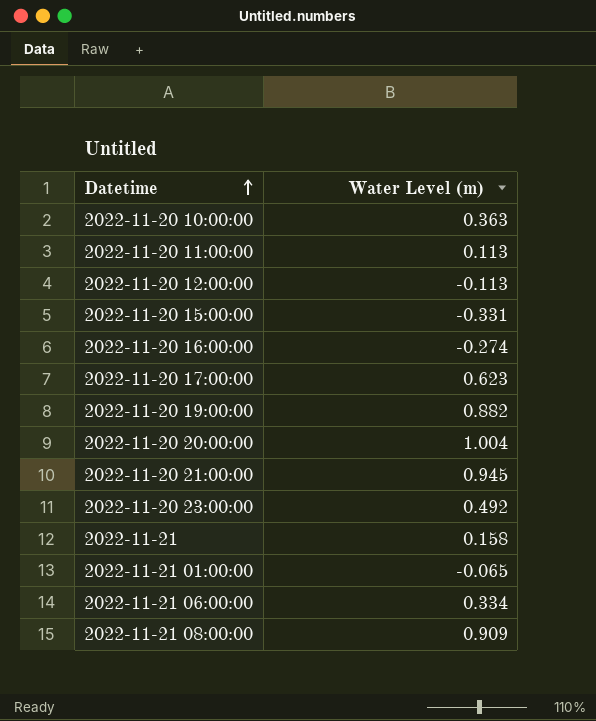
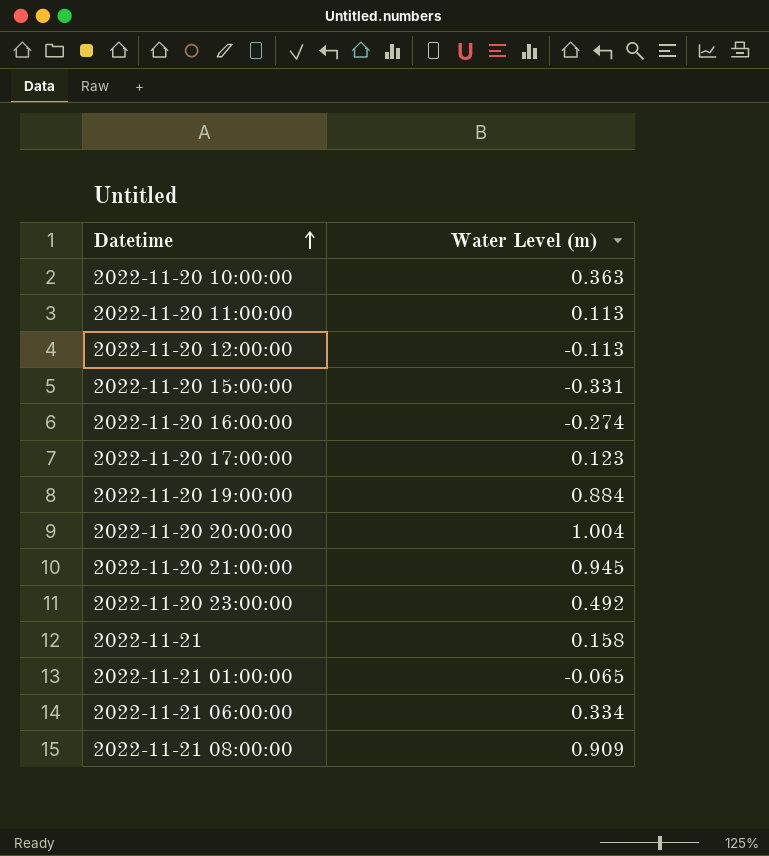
2022-11-20 17:00:00 | Water Level (m): 0.623 -> 0.123
2022-11-20 19:00:00 | Water Level (m): 0.882 -> 0.884

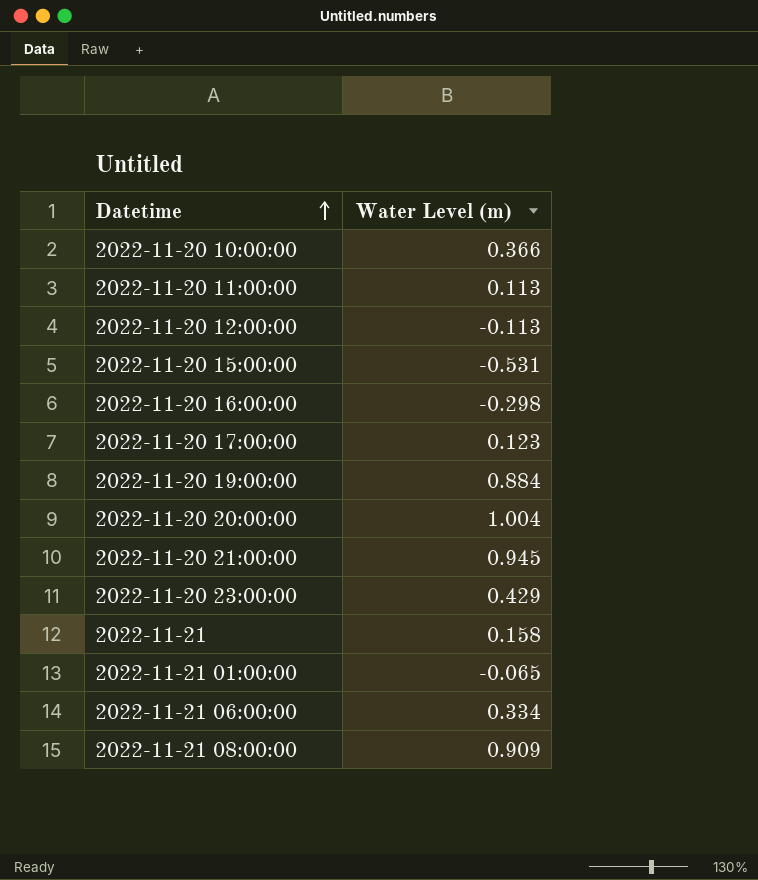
2022-11-20 10:00:00 | Water Level (m): 0.363 -> 0.366
2022-11-20 15:00:00 | Water Level (m): -0.331 -> -0.531
2022-11-20 16:00:00 | Water Level (m): -0.274 -> -0.298
2022-11-20 23:00:00 | Water Level (m): 0.492 -> 0.429

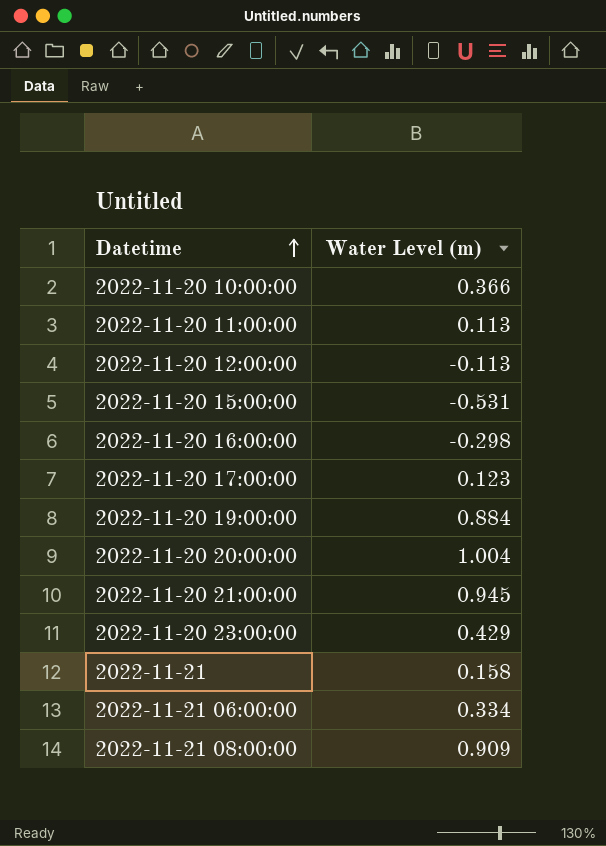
row 2022-11-21 01:00:00: -0.065 -> none

